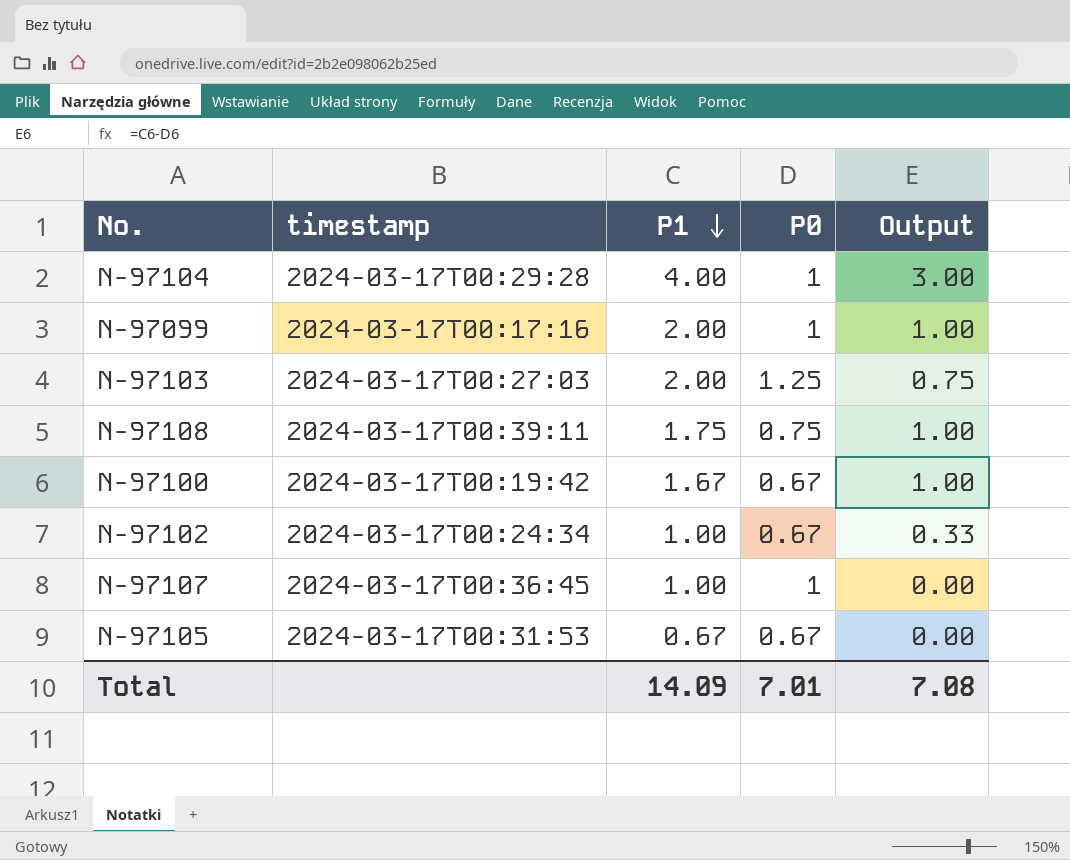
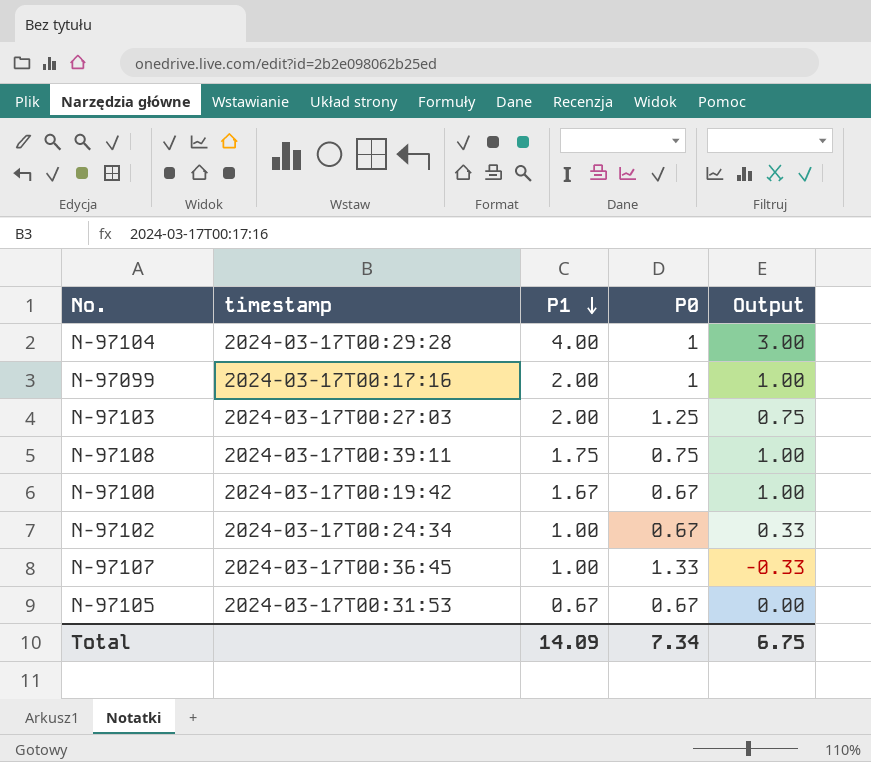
N-97107 | P0: 1 -> 1.33
N-97107 | Output: 0.00 -> -0.33
Total | P0: 7.01 -> 7.34
Total | Output: 7.08 -> 6.75

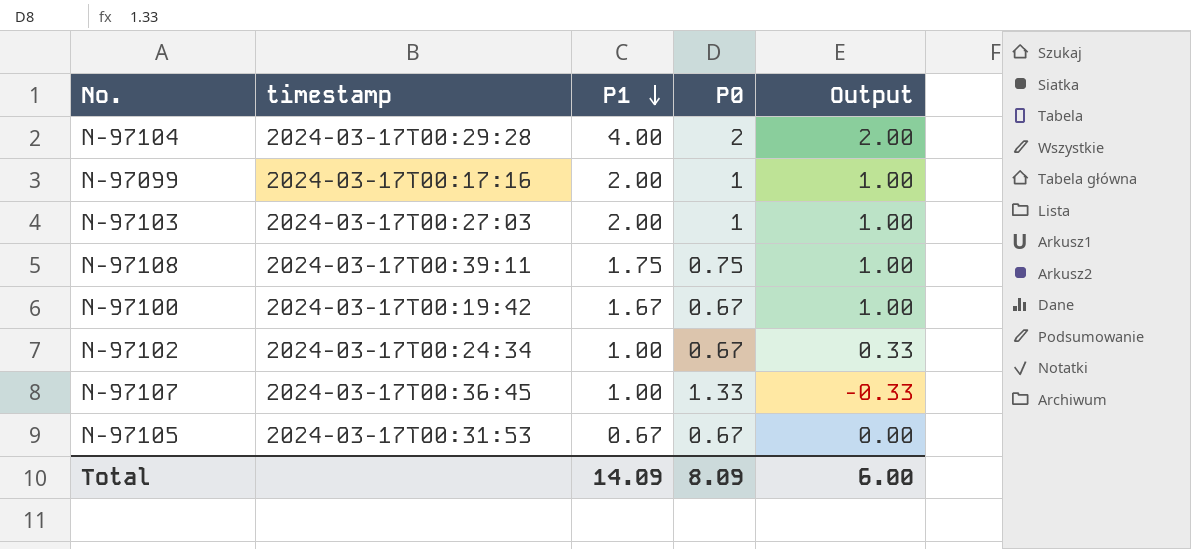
N-97104 | P0: 1 -> 2
N-97104 | Output: 3.00 -> 2.00
N-97103 | P0: 1.25 -> 1
N-97103 | Output: 0.75 -> 1.00
Total | P0: 7.34 -> 8.09
Total | Output: 6.75 -> 6.00

